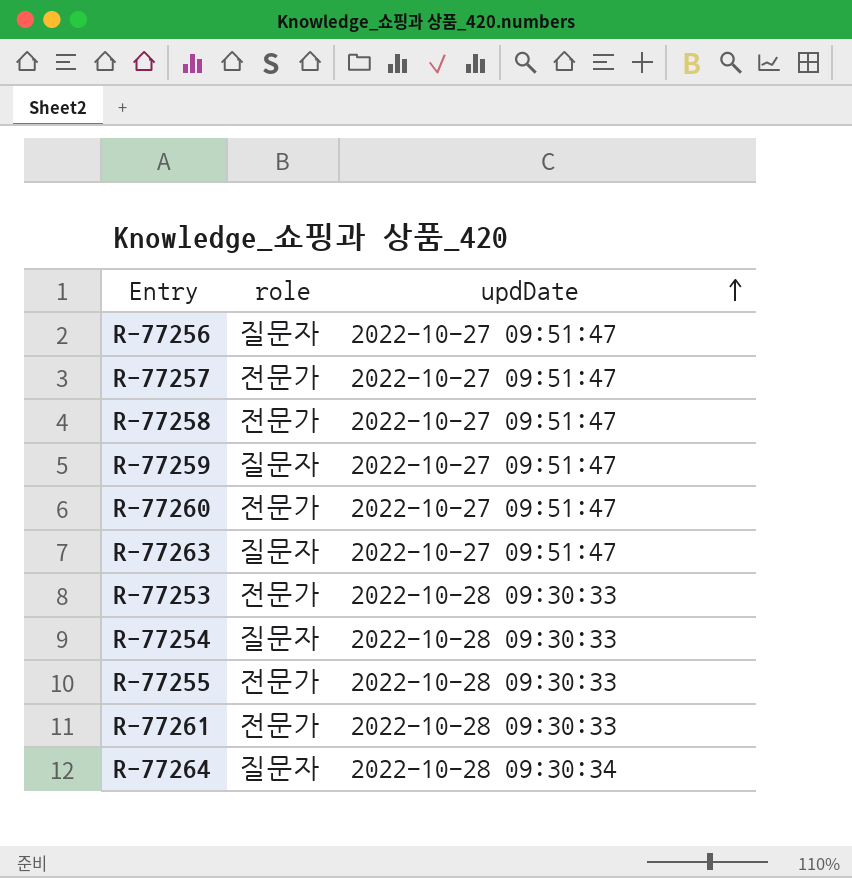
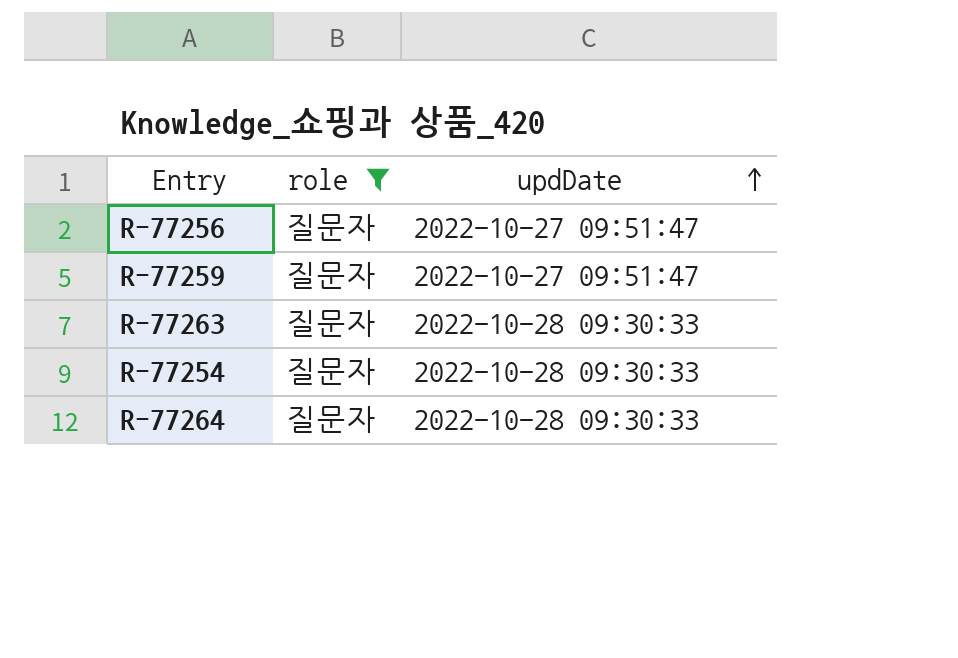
filter: none -> role = 질문자
R-77263 | updDate: 2022-10-27 09:51:47 -> 2022-10-28 09:30:33
R-77264 | updDate: 2022-10-28 09:30:34 -> 2022-10-28 09:30:33

